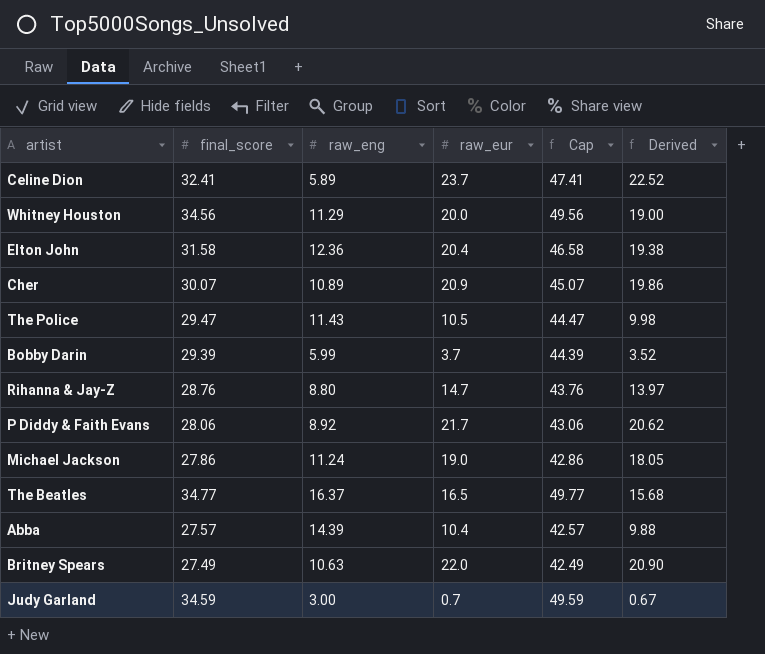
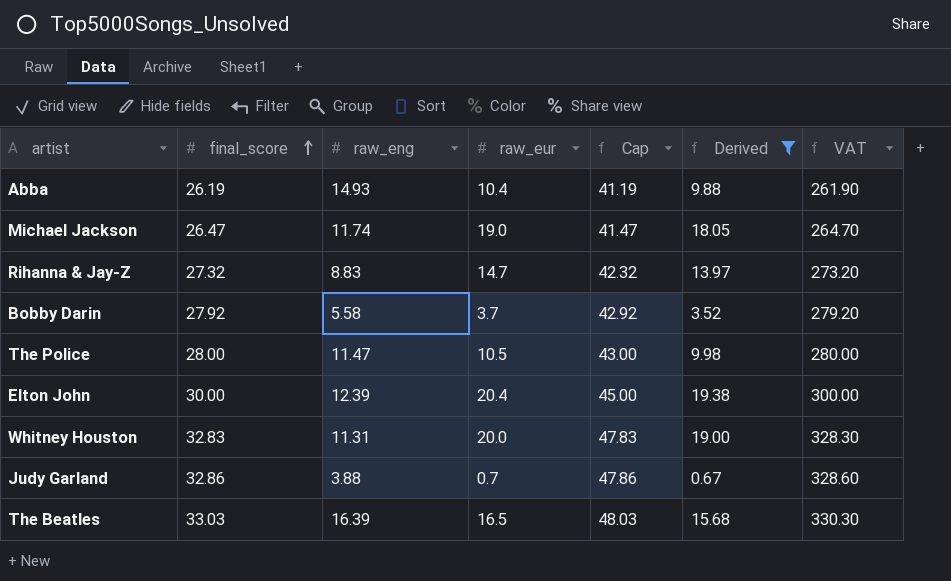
filter: none -> Derived <= 19.38
row order: none -> final_score ascending
column VAT | formula: none -> [final_score] * 10
Abba | final_score: 27.57 -> 26.19
Abba | raw_eng: 14.39 -> 14.93
Abba | Cap: 42.57 -> 41.19
Michael Jackson | final_score: 27.86 -> 26.47
Michael Jackson | raw_eng: 11.24 -> 11.74
Michael Jackson | Cap: 42.86 -> 41.47
Rihanna & Jay-Z | final_score: 28.76 -> 27.32
Rihanna & Jay-Z | raw_eng: 8.80 -> 8.83
Rihanna & Jay-Z | Cap: 43.76 -> 42.32
Bobby Darin | final_score: 29.39 -> 27.92
Bobby Darin | raw_eng: 5.99 -> 5.58
Bobby Darin | Cap: 44.39 -> 42.92
The Police | final_score: 29.47 -> 28.00
The Police | raw_eng: 11.43 -> 11.47
The Police | Cap: 44.47 -> 43.00
Elton John | final_score: 31.58 -> 30.00
Elton John | raw_eng: 12.36 -> 12.39
Elton John | Cap: 46.58 -> 45.00
Whitney Houston | final_score: 34.56 -> 32.83
Whitney Houston | raw_eng: 11.29 -> 11.31
Whitney Houston | Cap: 49.56 -> 47.83
Judy Garland | final_score: 34.59 -> 32.86
Judy Garland | raw_eng: 3.00 -> 3.88
Judy Garland | Cap: 49.59 -> 47.86
The Beatles | final_score: 34.77 -> 33.03
The Beatles | raw_eng: 16.37 -> 16.39
The Beatles | Cap: 49.77 -> 48.03

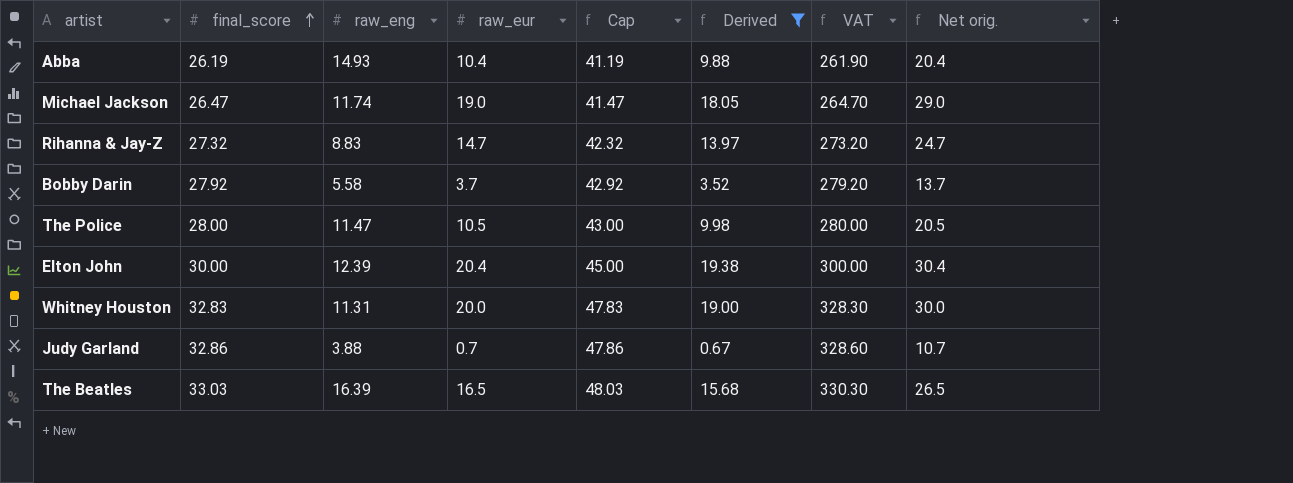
column Net orig. | formula: none -> [raw_eur] + 10

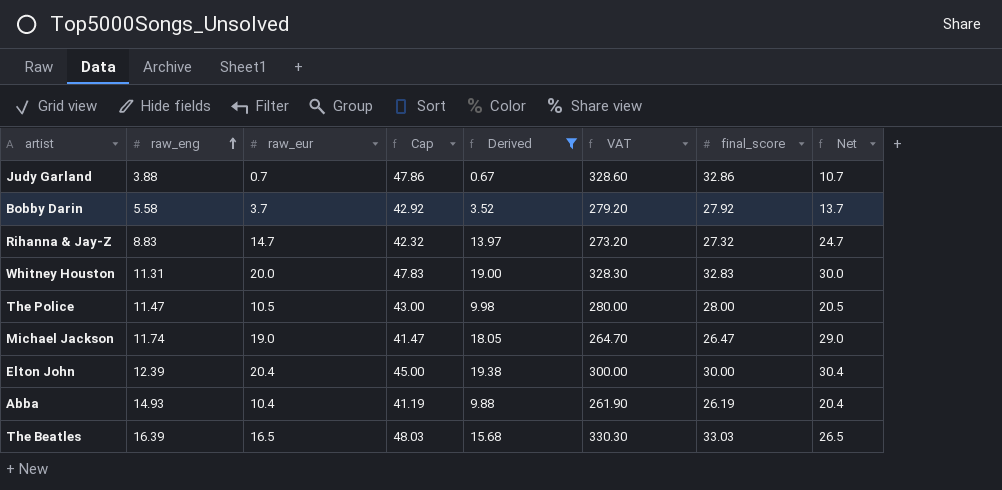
row order: final_score ascending -> raw_eng ascending
column final_score | position: 2 -> 7
column name: Net orig. -> Net

